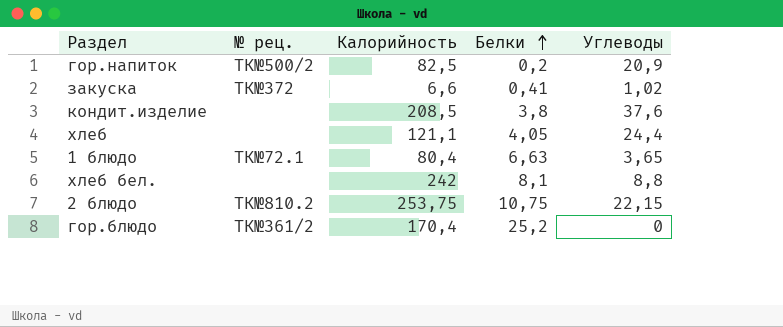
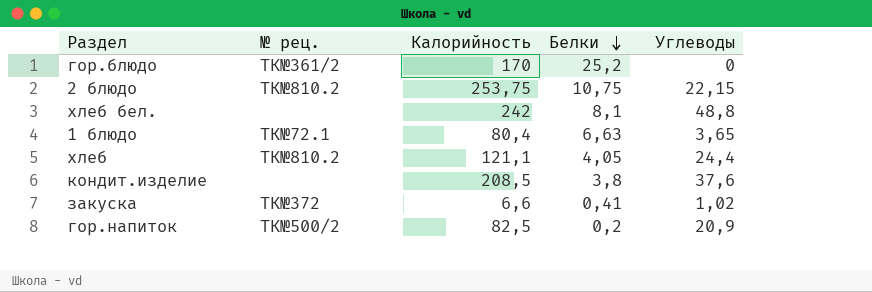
row order: Белки ascending -> Белки descending
гор.блюдо | Калорийность: 170,4 -> 170
хлеб бел. | Углеводы: 8,8 -> 48,8
хлеб | № рец.: none -> ТК№810.2

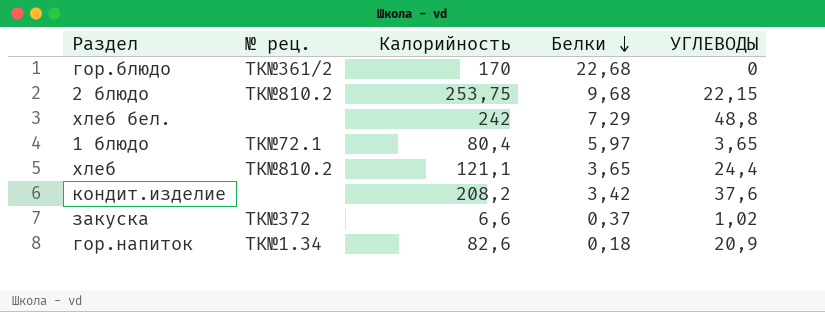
column name: Углеводы -> УГЛЕВОДЫ
гор.блюдо | Белки: 25,2 -> 22,68
2 блюдо | Белки: 10,75 -> 9,68
хлеб бел. | Белки: 8,1 -> 7,29
1 блюдо | Белки: 6,63 -> 5,97
хлеб | Белки: 4,05 -> 3,65
кондит.изделие | Калорийность: 208,5 -> 208,2
кондит.изделие | Белки: 3,8 -> 3,42
закуска | Белки: 0,41 -> 0,37
гор.напиток | № рец.: ТК№500/2 -> ТК№1.34
гор.напиток | Калорийность: 82,5 -> 82,6
гор.напиток | Белки: 0,2 -> 0,18

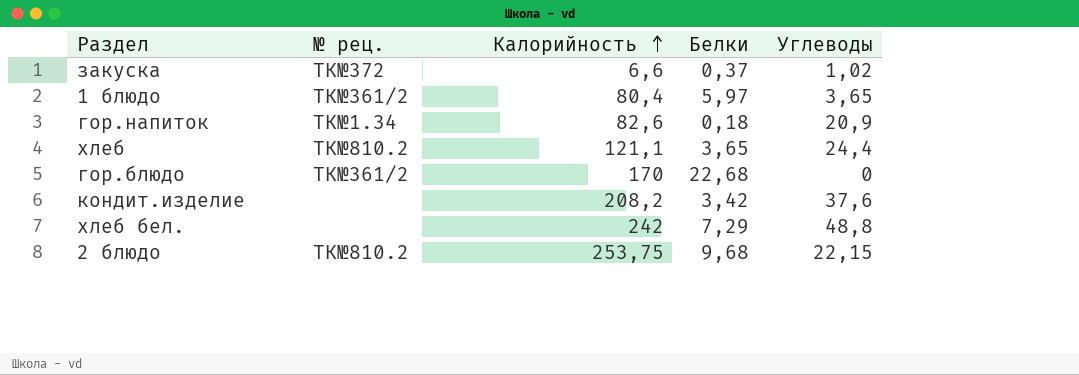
row order: Белки descending -> Калорийность ascending
column name: УГЛЕВОДЫ -> Углеводы
1 блюдо | № рец.: ТК№72.1 -> ТК№361/2

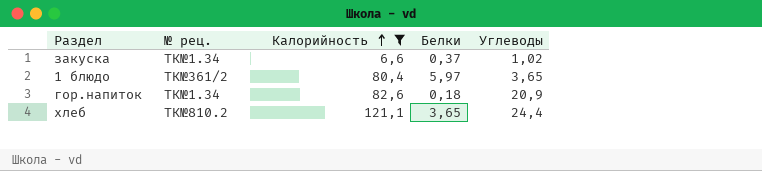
filter: none -> Калорийность <= 121,1
закуска | № рец.: ТК№372 -> ТК№1.34

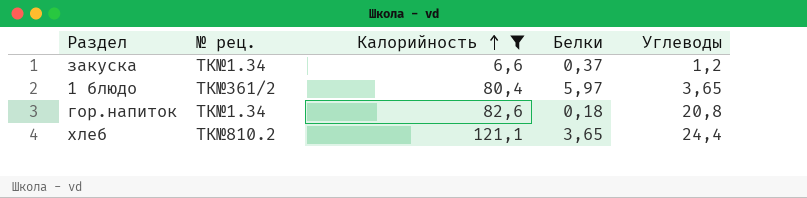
закуска | Углеводы: 1,02 -> 1,2
гор.напиток | Углеводы: 20,9 -> 20,8

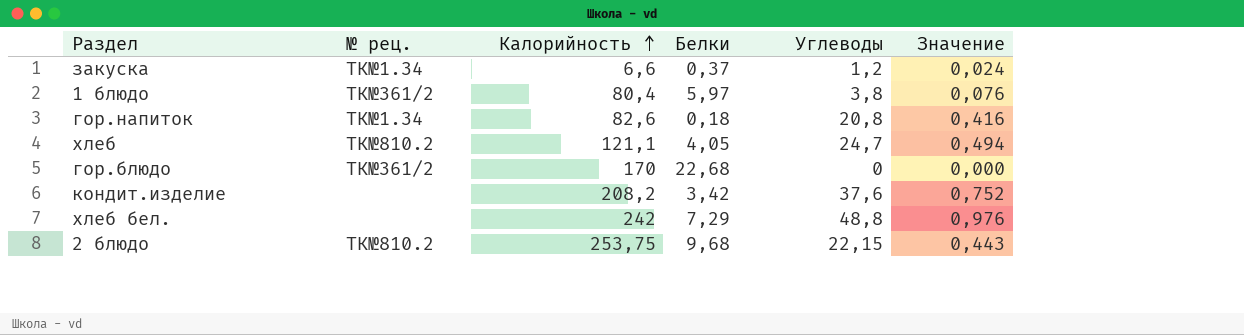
filter: Калорийность <= 121,1 -> none
column Значение | formula: none -> [Углеводы] * 0,02
1 блюдо | Углеводы: 3,65 -> 3,8
хлеб | Белки: 3,65 -> 4,05
хлеб | Углеводы: 24,4 -> 24,7

